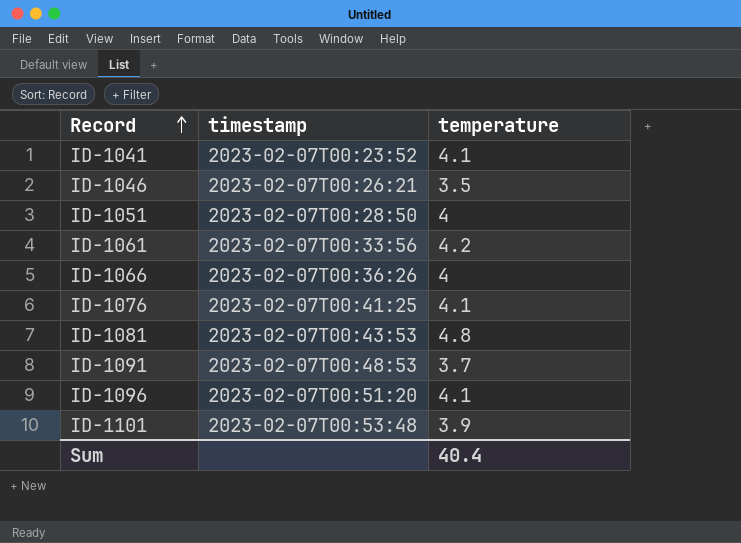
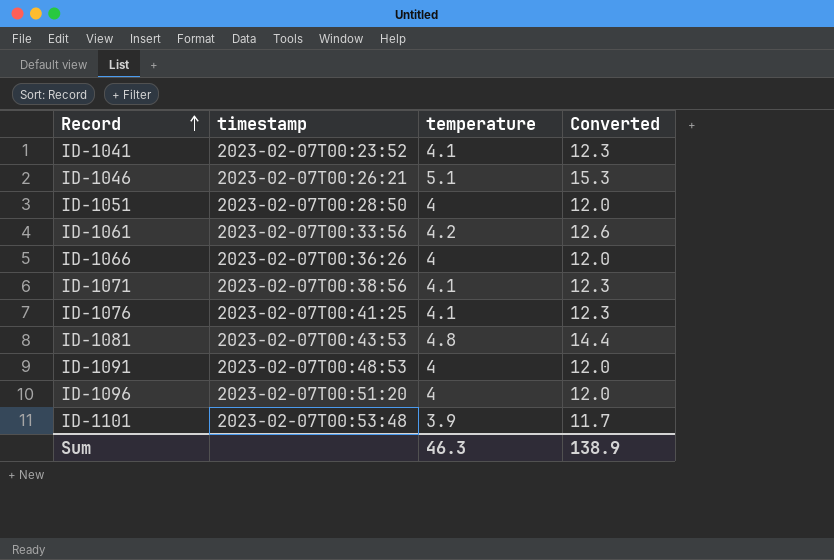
column Converted | formula: none -> [temperature] * 3
ID-1046 | temperature: 3.5 -> 5.1
row ID-1071: none -> 2023-02-07T00:38:56 | 4.1 | 12.3
ID-1091 | temperature: 3.7 -> 4
ID-1096 | temperature: 4.1 -> 4
Sum | temperature: 40.4 -> 46.3

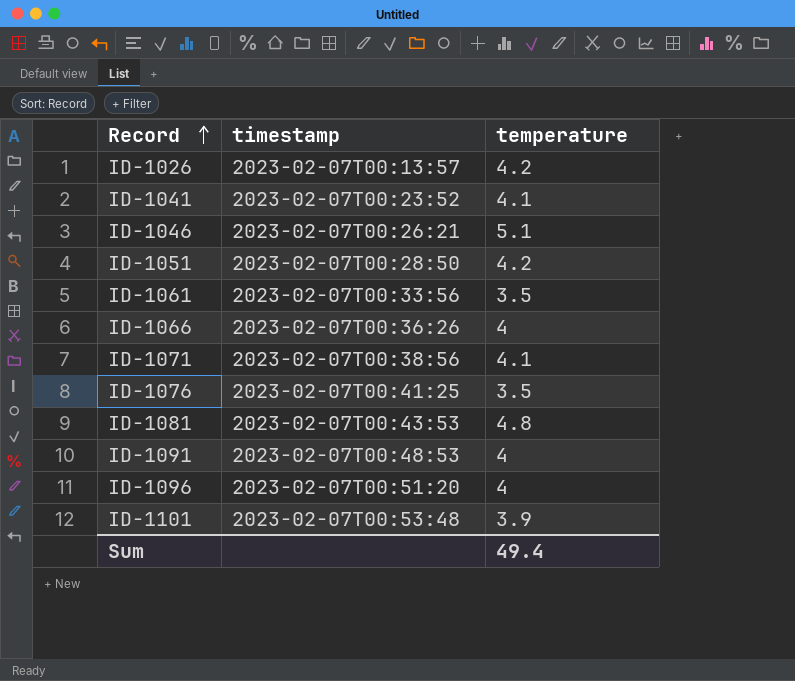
column Converted | formula: [temperature] * 3 -> none
row ID-1026: none -> 2023-02-07T00:13:57 | 4.2
ID-1051 | temperature: 4 -> 4.2
ID-1061 | temperature: 4.2 -> 3.5
ID-1076 | temperature: 4.1 -> 3.5
Sum | temperature: 46.3 -> 49.4

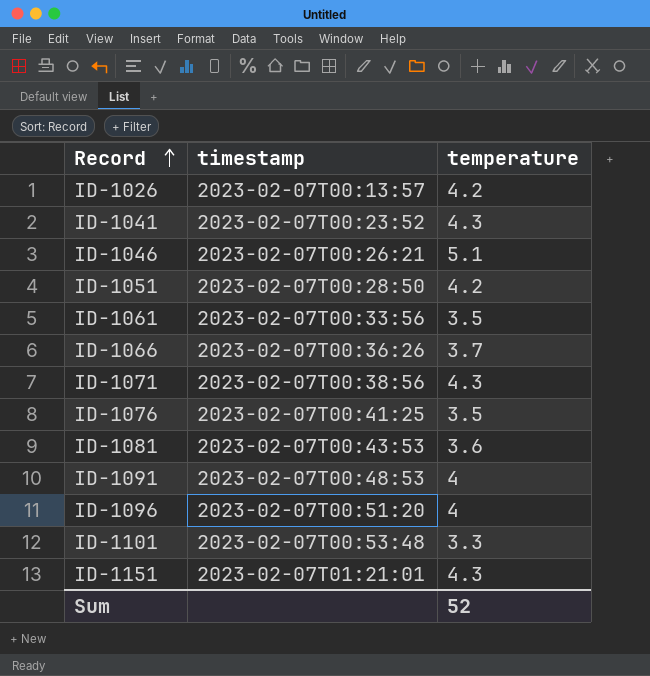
ID-1041 | temperature: 4.1 -> 4.3
ID-1066 | temperature: 4 -> 3.7
ID-1071 | temperature: 4.1 -> 4.3
ID-1081 | temperature: 4.8 -> 3.6
ID-1101 | temperature: 3.9 -> 3.3
row ID-1151: none -> 2023-02-07T01:21:01 | 4.3
Sum | temperature: 49.4 -> 52

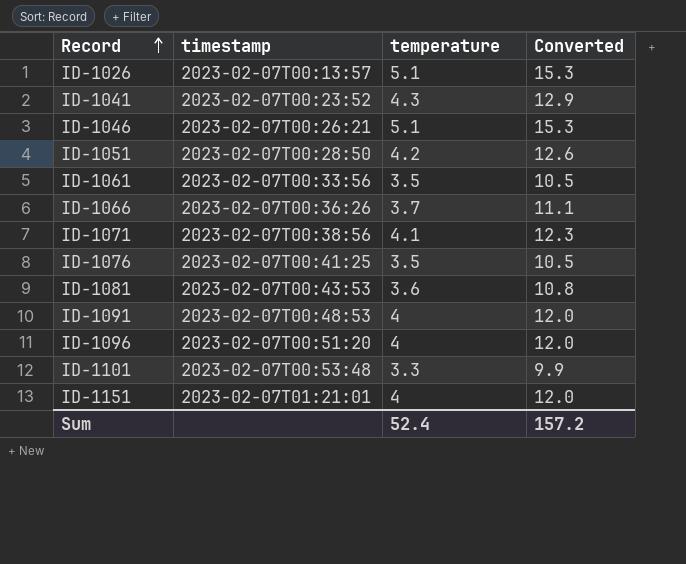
column Converted | formula: none -> [temperature] * 3
ID-1026 | temperature: 4.2 -> 5.1
ID-1071 | temperature: 4.3 -> 4.1
ID-1151 | temperature: 4.3 -> 4
Sum | temperature: 52 -> 52.4

